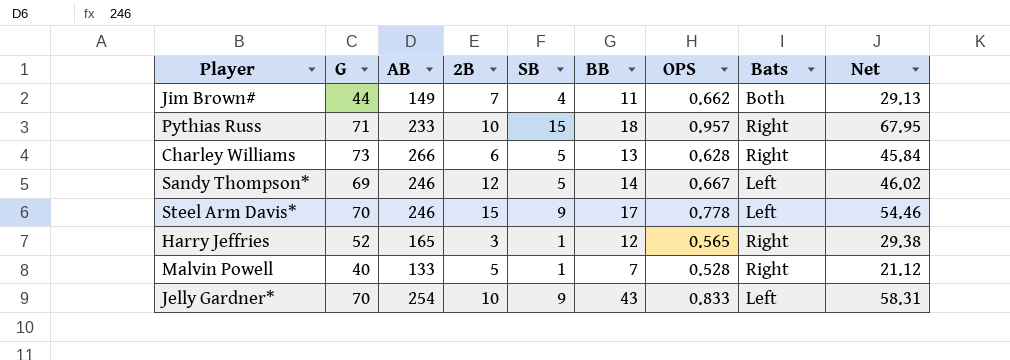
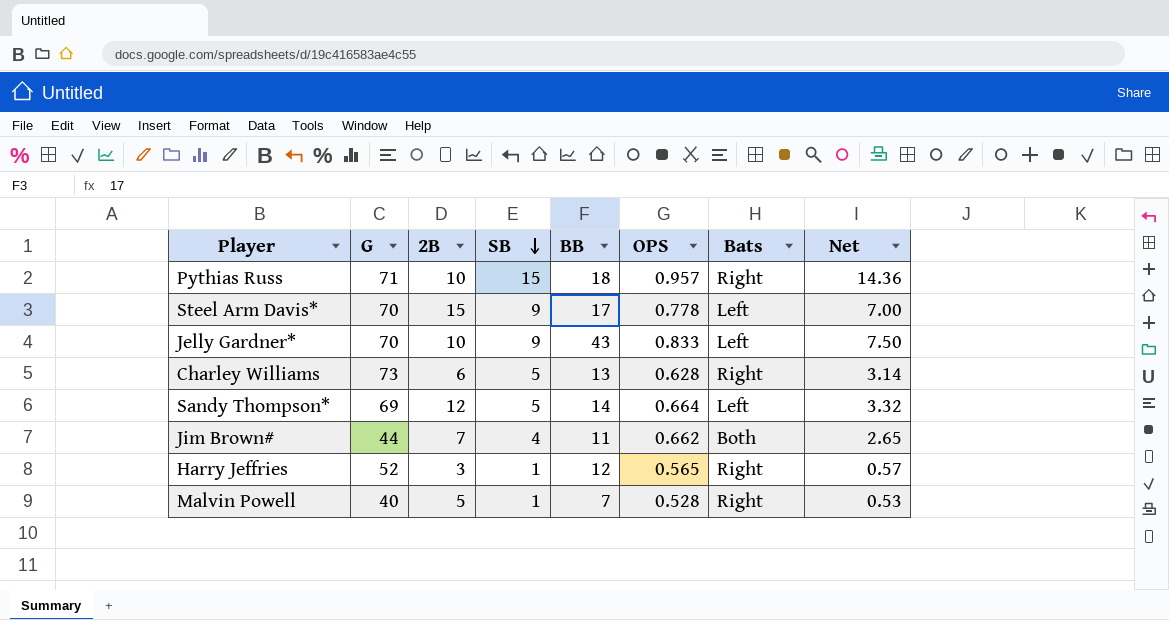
row order: none -> SB descending
column AB | position: 3 -> none
column Net | formula: [G] * [OPS] -> [SB] * [OPS]
Sandy Thompson* | OPS: 0.667 -> 0.664

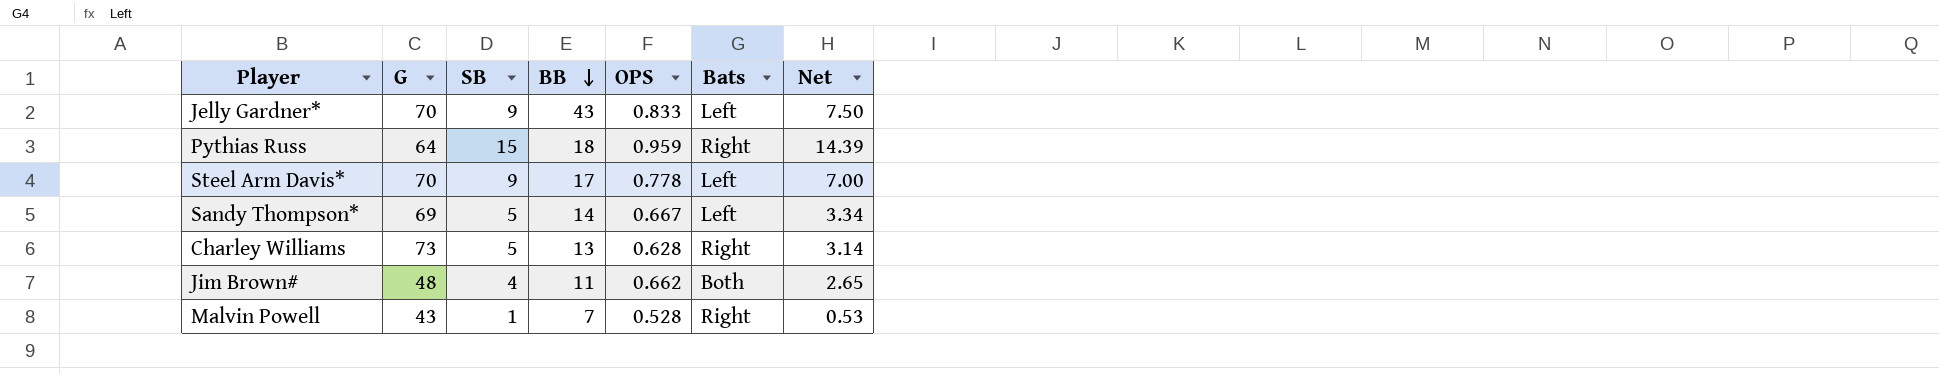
row order: SB descending -> BB descending
column 2B | position: 3 -> none
row Harry Jeffries: 52 | 3 | 1 | 12 | 0.565 | Right | 0.57 -> none
Pythias Russ | G: 71 -> 64
Pythias Russ | OPS: 0.957 -> 0.959
Pythias Russ | Net: 14.36 -> 14.39
Sandy Thompson* | OPS: 0.664 -> 0.667
Sandy Thompson* | Net: 3.32 -> 3.34
Jim Brown# | G: 44 -> 48
Malvin Powell | G: 40 -> 43

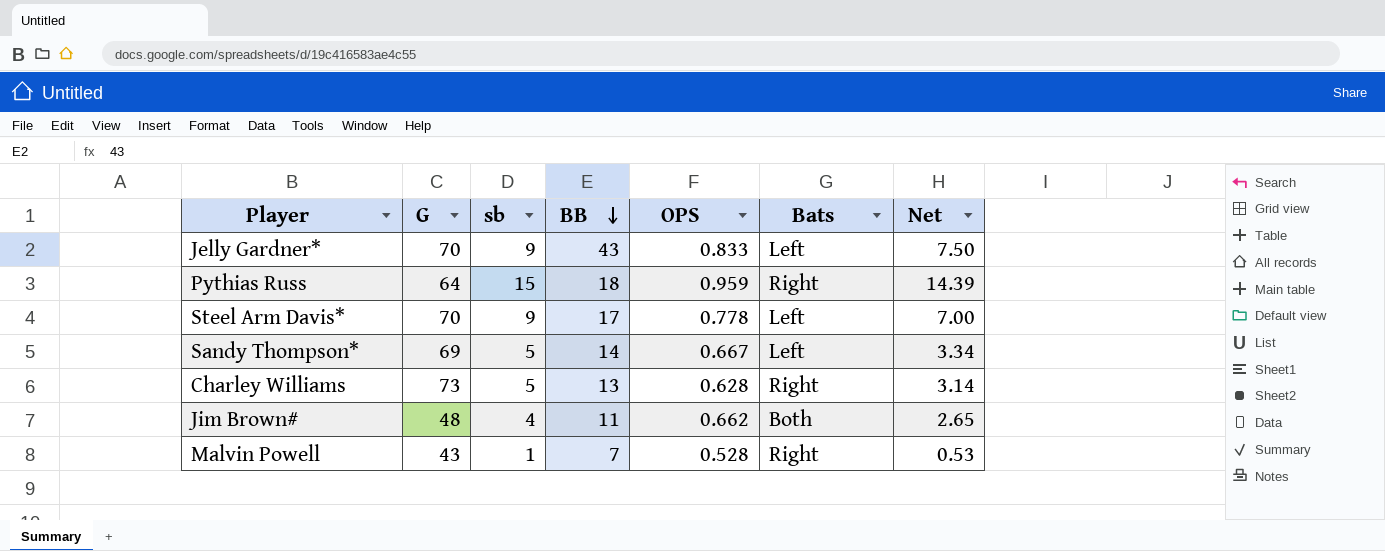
column name: SB -> sb

